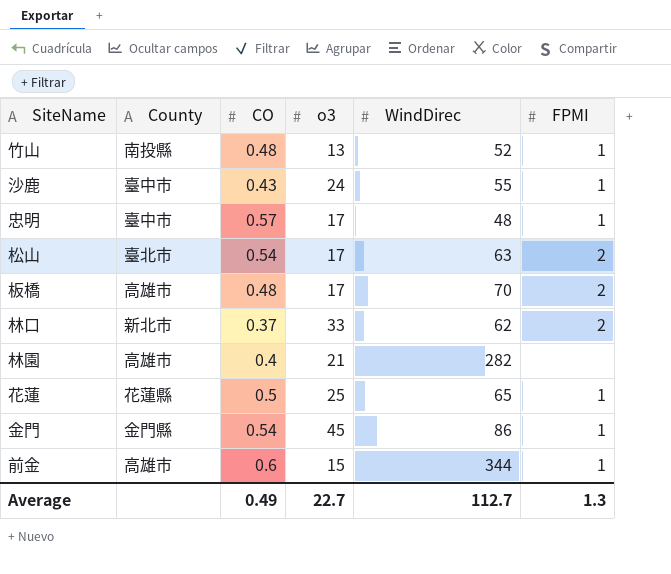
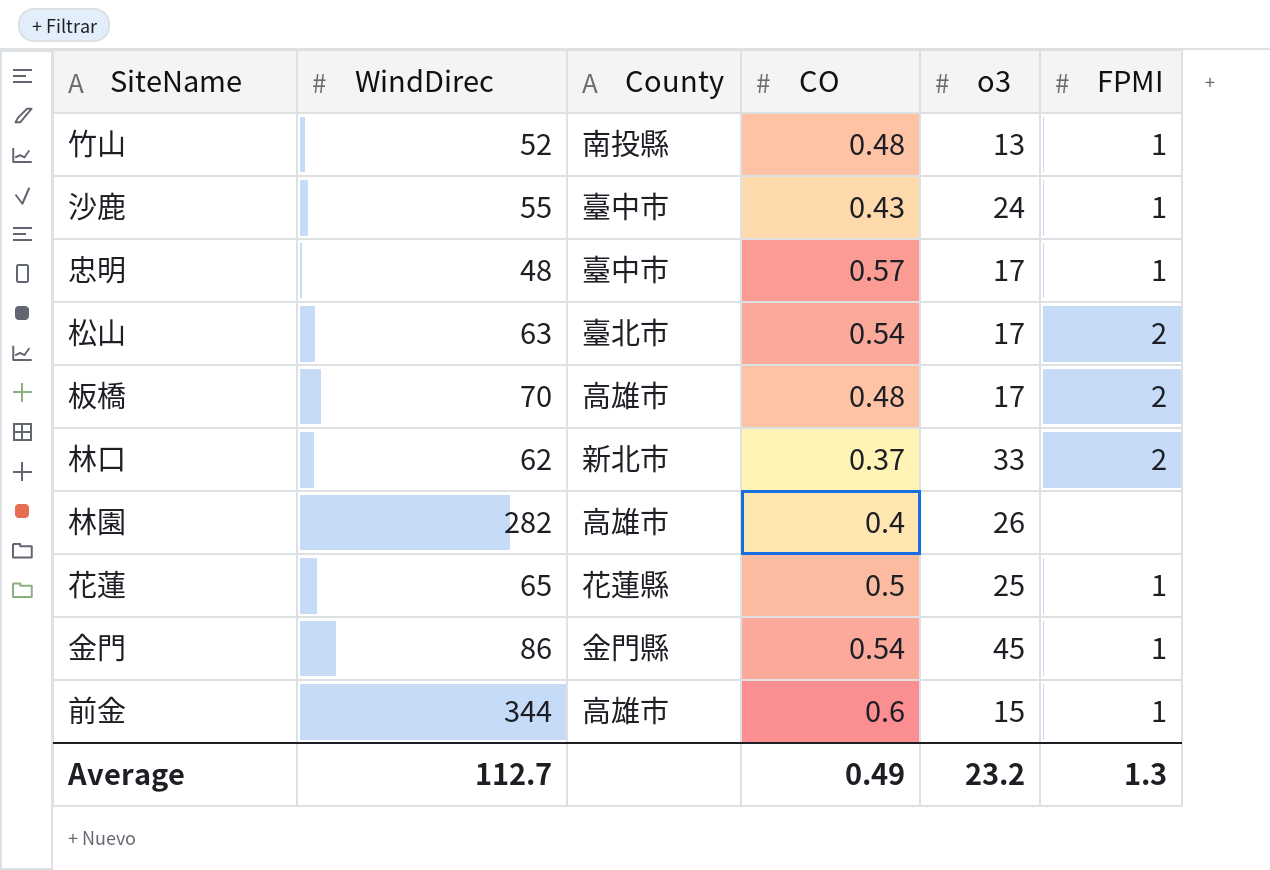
column WindDirec | position: 5 -> 2
林園 | o3: 21 -> 26
Average | o3: 22.7 -> 23.2

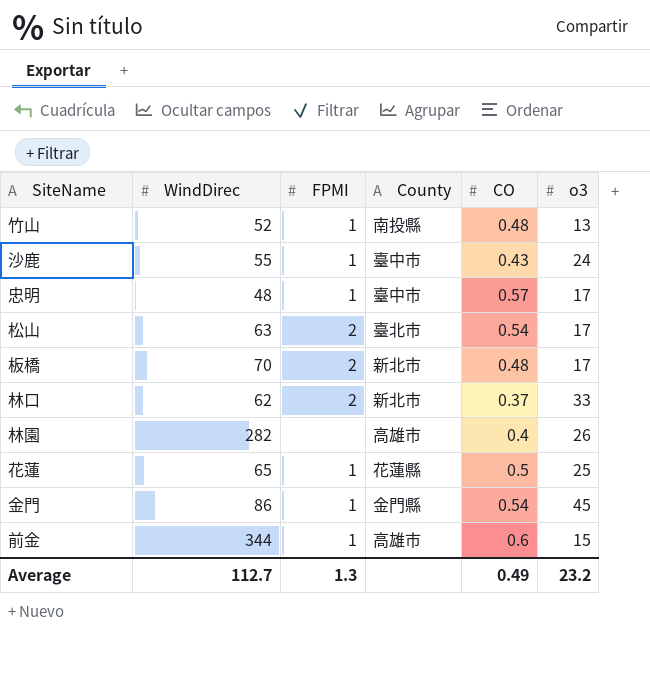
column FPMI | position: 6 -> 3
板橋 | County: 高雄市 -> 新北市

